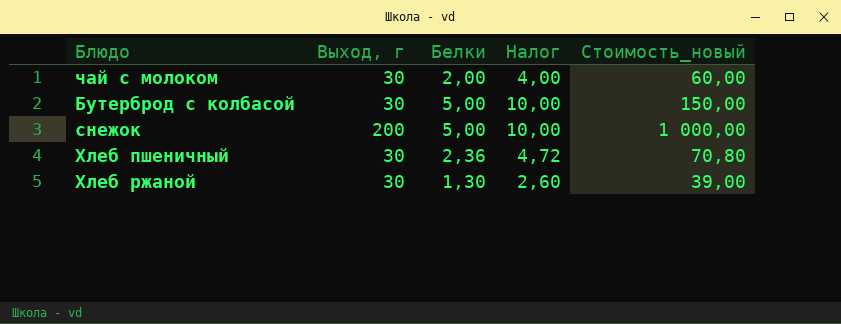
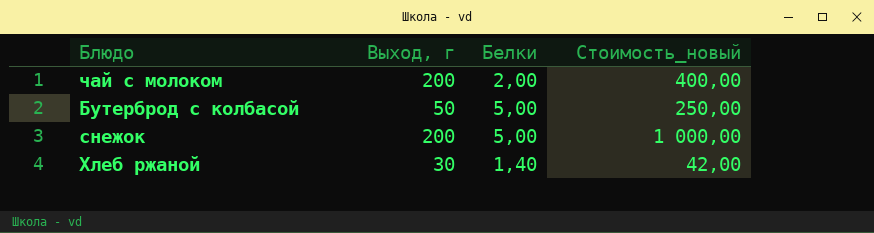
column Налог | formula: [Белки] * 2 -> none
row Хлеб пшеничный: 30 | 2,36 | 4,72 | 70,80 -> none
чай с молоком | Выход, г: 30 -> 200
чай с молоком | Стоимость_новый: 60,00 -> 400,00
Бутерброд с колбасой | Выход, г: 30 -> 50
Бутерброд с колбасой | Стоимость_новый: 150,00 -> 250,00
Хлеб ржаной | Белки: 1,30 -> 1,40
Хлеб ржаной | Стоимость_новый: 39,00 -> 42,00

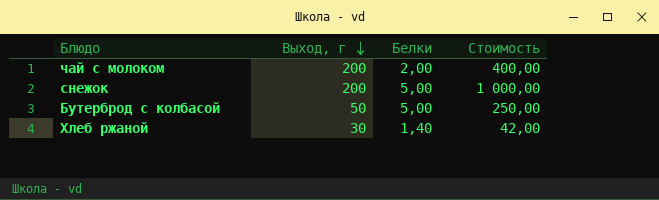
row order: none -> Выход, г descending
column name: Стоимость_новый -> Стоимость

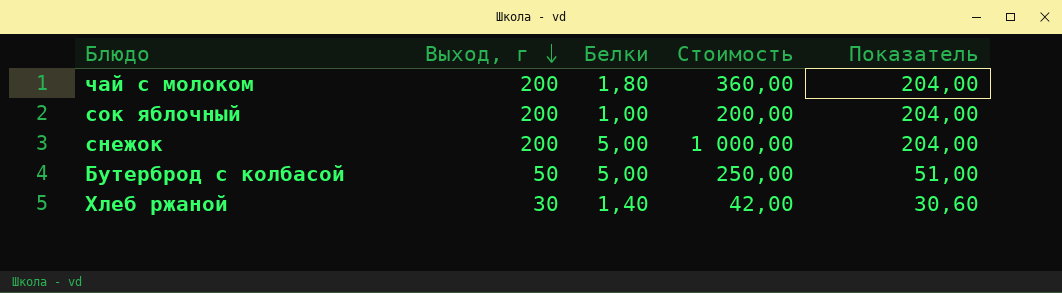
column Показатель | formula: none -> [Выход, г] * 1,02
чай с молоком | Белки: 2,00 -> 1,80
чай с молоком | Стоимость: 400,00 -> 360,00
row сок яблочный: none -> 200 | 1,00 | 200,00 | 204,00

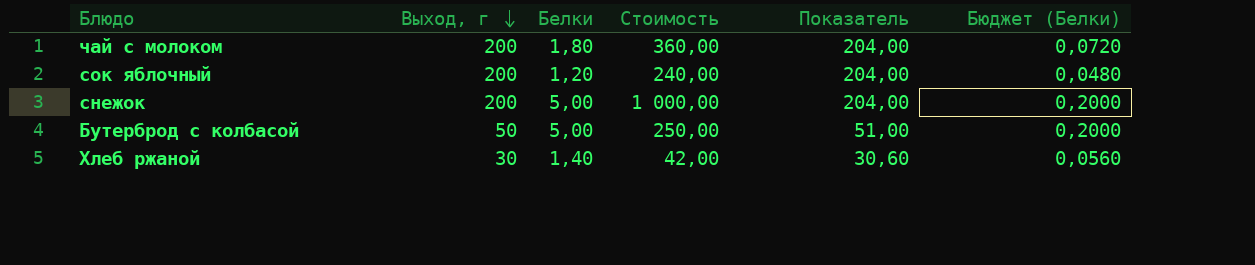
column Бюджет (Белки) | formula: none -> [Белки] * 0,04
сок яблочный | Белки: 1,00 -> 1,20
сок яблочный | Стоимость: 200,00 -> 240,00

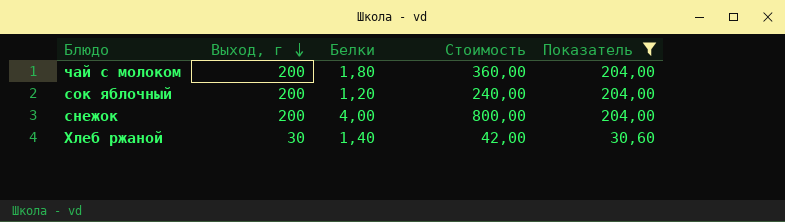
filter: none -> Показатель != 51,00
column Бюджет (Белки) | formula: [Белки] * 0,04 -> none
снежок | Белки: 5,00 -> 4,00
снежок | Стоимость: 1 000,00 -> 800,00

